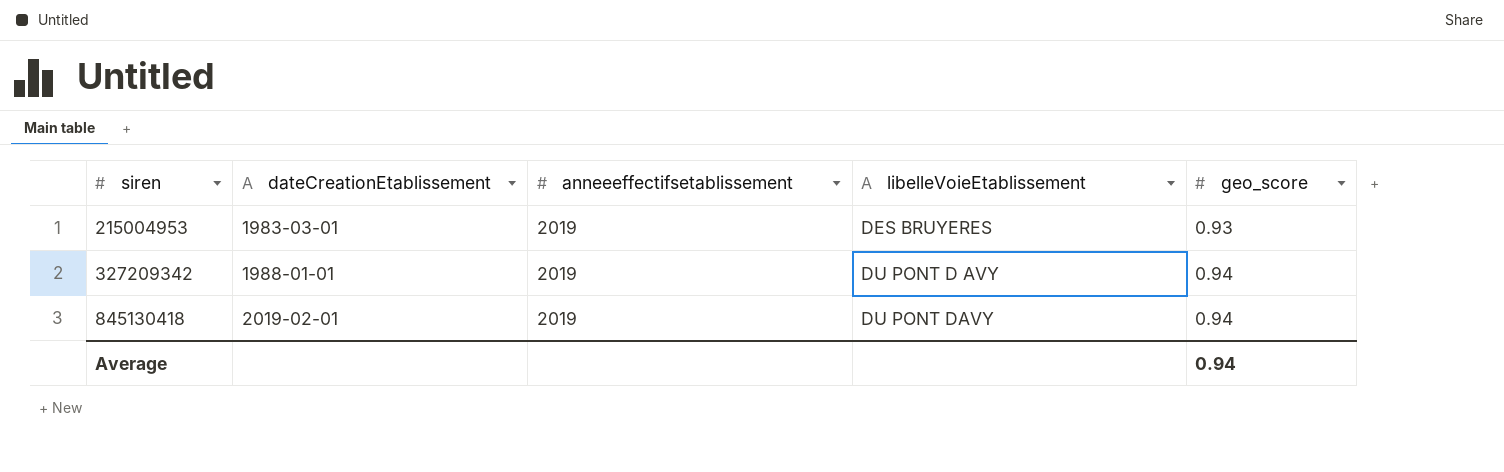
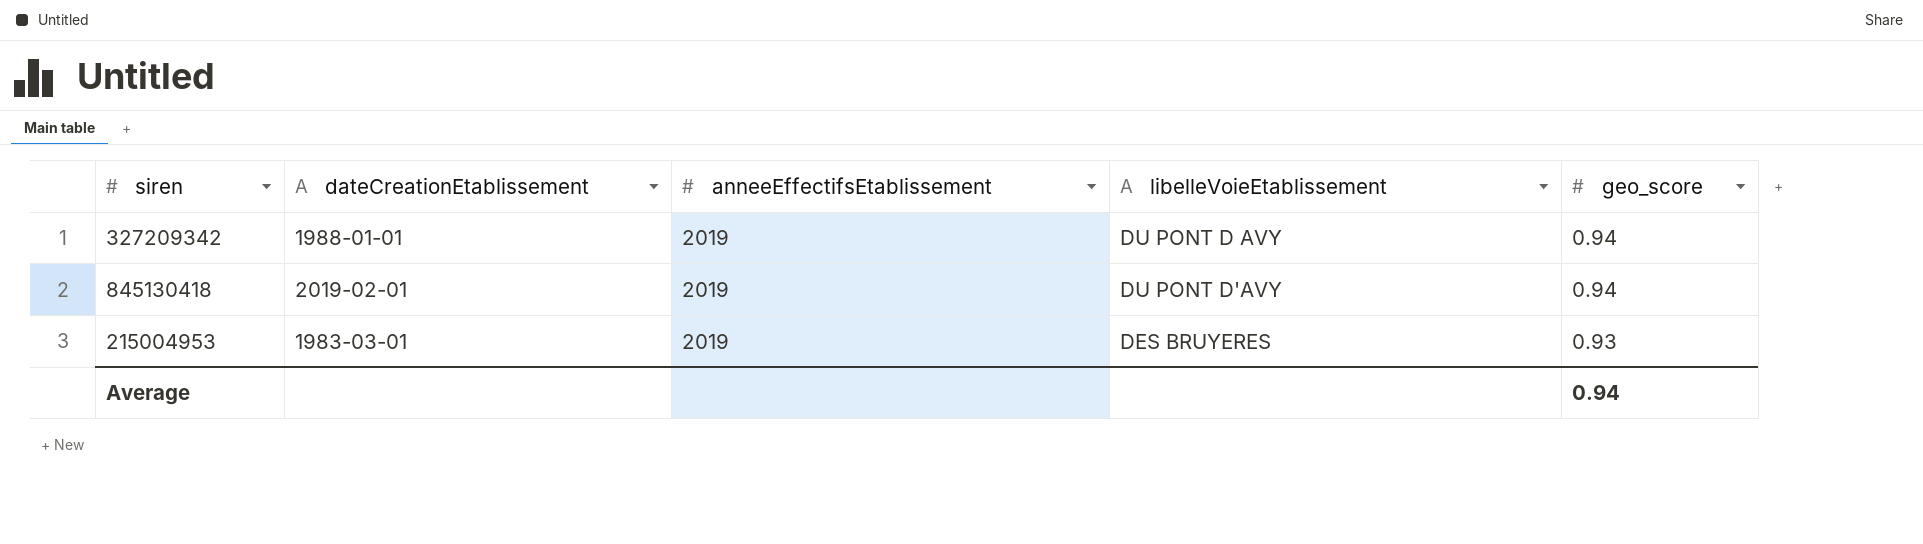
row order: siren ascending -> geo_score descending
column name: anneeeffectifsetablissement -> anneeEffectifsEtablissement
845130418 | libelleVoieEtablissement: DU PONT DAVY -> DU PONT D'AVY

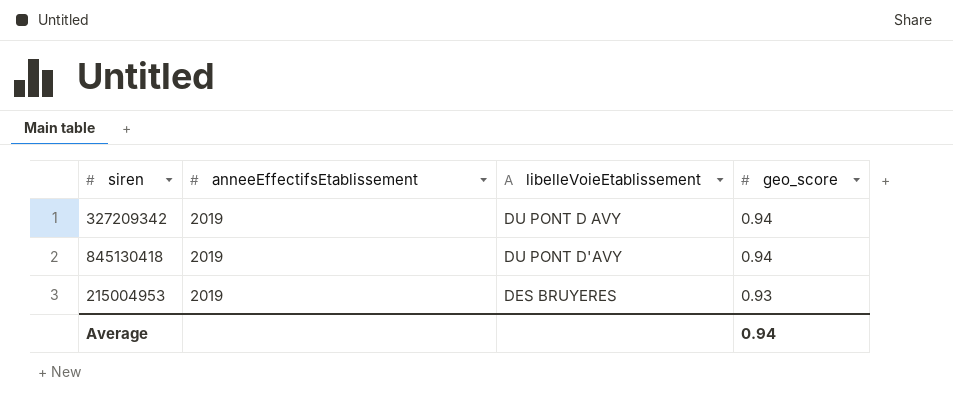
column dateCreationEtablissement | position: 2 -> none

